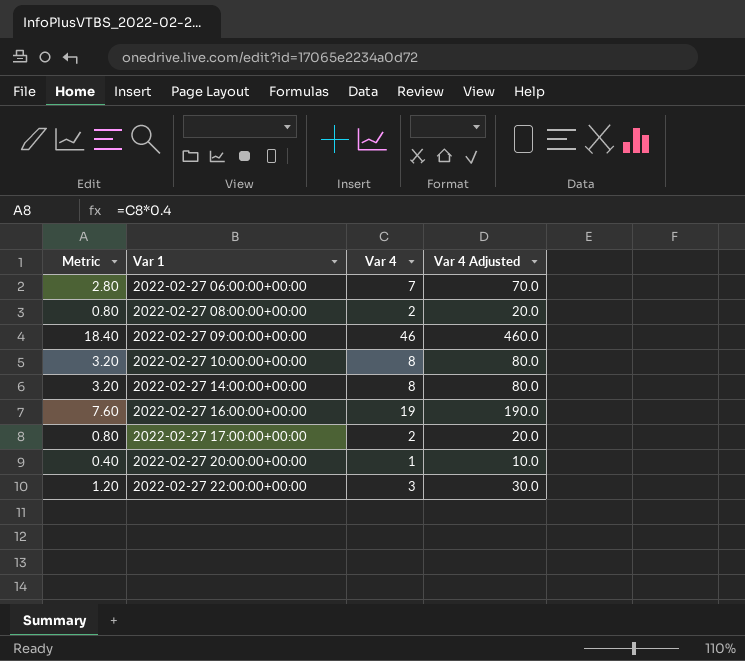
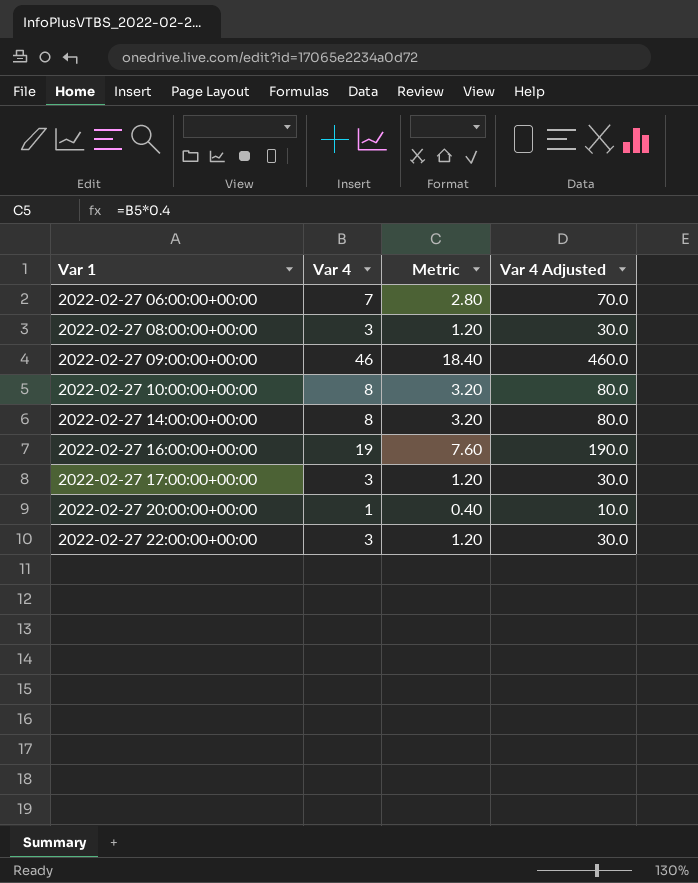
column Metric | position: 1 -> 3
2022-02-27 08:00:00+00:00 | Var 4: 2 -> 3
2022-02-27 08:00:00+00:00 | Metric: 0.80 -> 1.20
2022-02-27 08:00:00+00:00 | Var 4 Adjusted: 20.0 -> 30.0
2022-02-27 17:00:00+00:00 | Var 4: 2 -> 3
2022-02-27 17:00:00+00:00 | Metric: 0.80 -> 1.20
2022-02-27 17:00:00+00:00 | Var 4 Adjusted: 20.0 -> 30.0

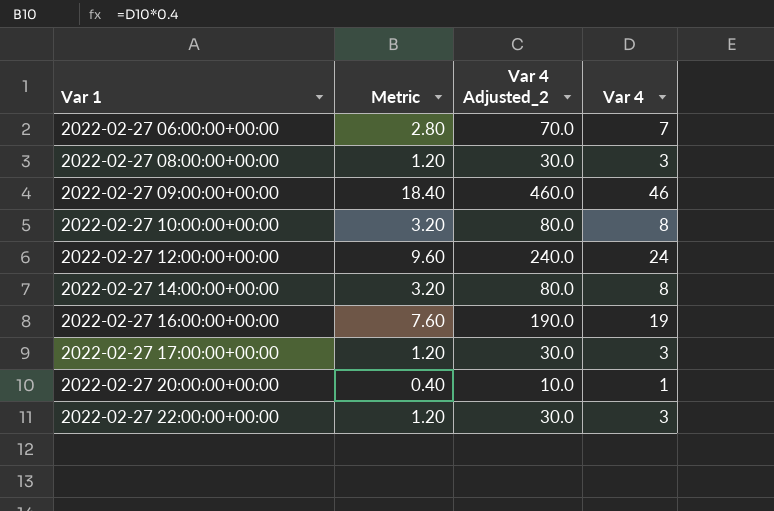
column name: Var 4 Adjusted -> Var 4 Adjusted_2
column Var 4 | position: 2 -> 4
row 2022-02-27 12:00:00+00:00: none -> 9.60 | 240.0 | 24

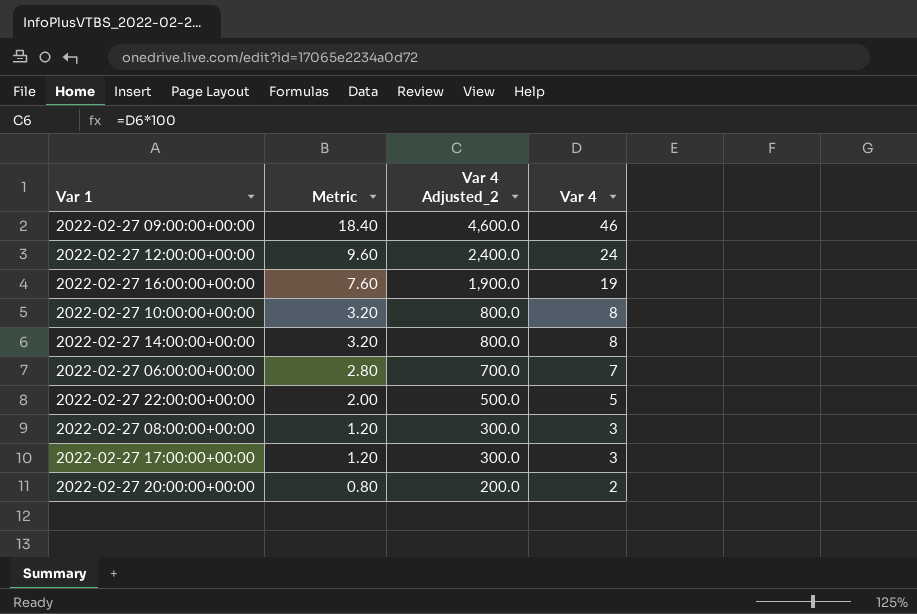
row order: Var 1 ascending -> Metric descending
column Var 4 Adjusted_2 | formula: [Var 4] * 10 -> [Var 4] * 100
2022-02-27 22:00:00+00:00 | Metric: 1.20 -> 2.00
2022-02-27 22:00:00+00:00 | Var 4: 3 -> 5
2022-02-27 20:00:00+00:00 | Metric: 0.40 -> 0.80
2022-02-27 20:00:00+00:00 | Var 4: 1 -> 2

